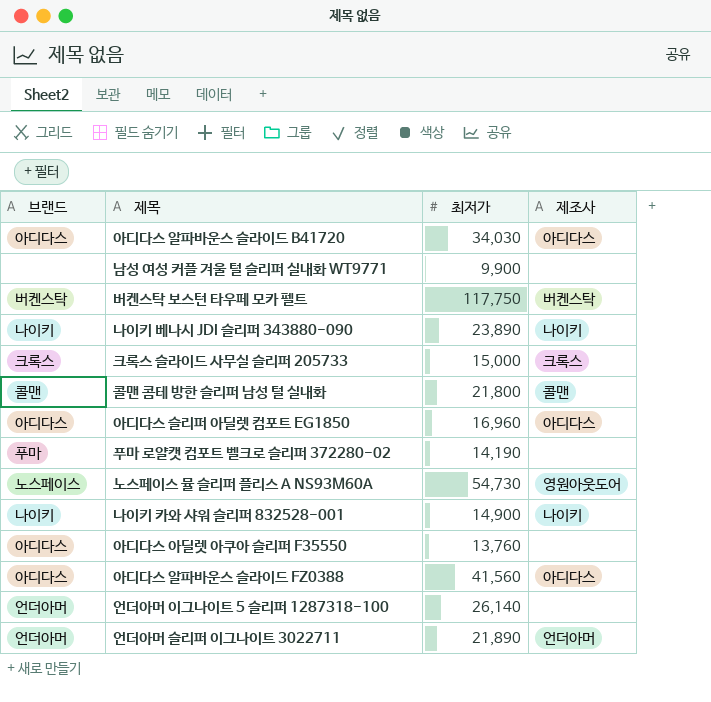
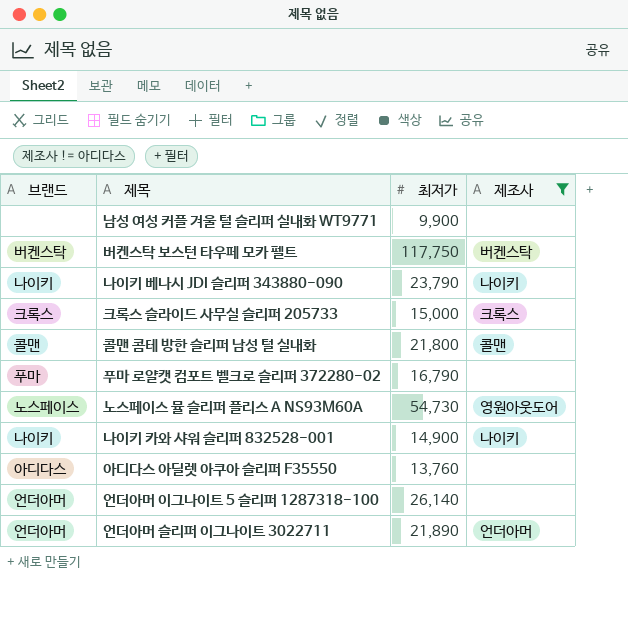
filter: none -> 제조사 != 아디다스
나이키 베나시 JDI 슬리퍼 343880-090 | 최저가: 23,890 -> 23,790
푸마 로얄캣 컴포트 벨크로 슬리퍼 372280-02 | 최저가: 14,190 -> 16,790

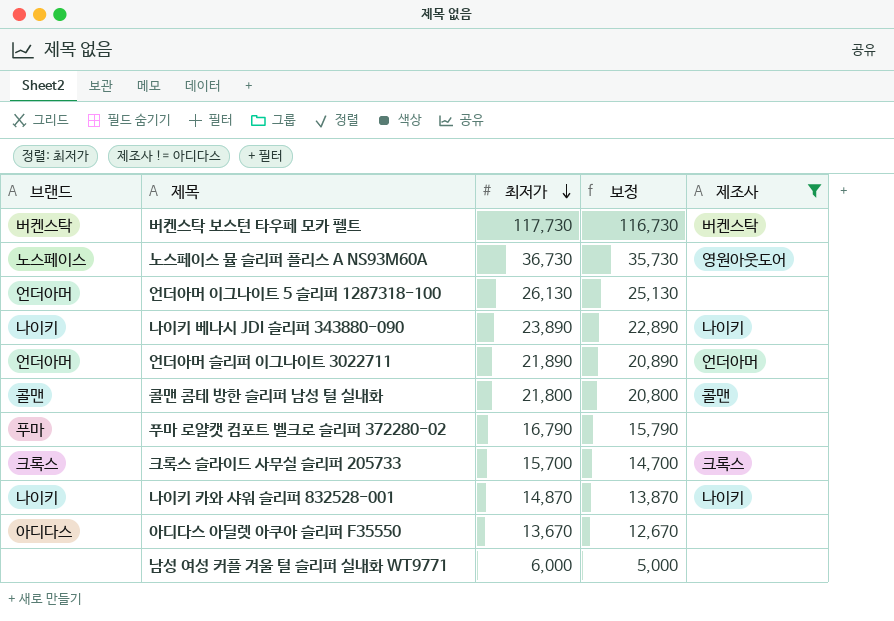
row order: none -> 최저가 descending
column 보정 | formula: none -> [최저가] - 1000
버켄스탁 보스턴 타우페 모카 펠트 | 최저가: 117,750 -> 117,730
노스페이스 뮬 슬리퍼 플리스 A NS93M60A | 최저가: 54,730 -> 36,730
언더아머 이그나이트 5 슬리퍼 1287318-100 | 최저가: 26,140 -> 26,130
나이키 베나시 JDI 슬리퍼 343880-090 | 최저가: 23,790 -> 23,890
크록스 슬라이드 사무실 슬리퍼 205733 | 최저가: 15,000 -> 15,700
나이키 카와 샤워 슬리퍼 832528-001 | 최저가: 14,900 -> 14,870
아디다스 아딜렛 아쿠아 슬리퍼 F35550 | 최저가: 13,760 -> 13,670
남성 여성 커플 겨울 털 슬리퍼 실내화 WT9771 | 최저가: 9,900 -> 6,000

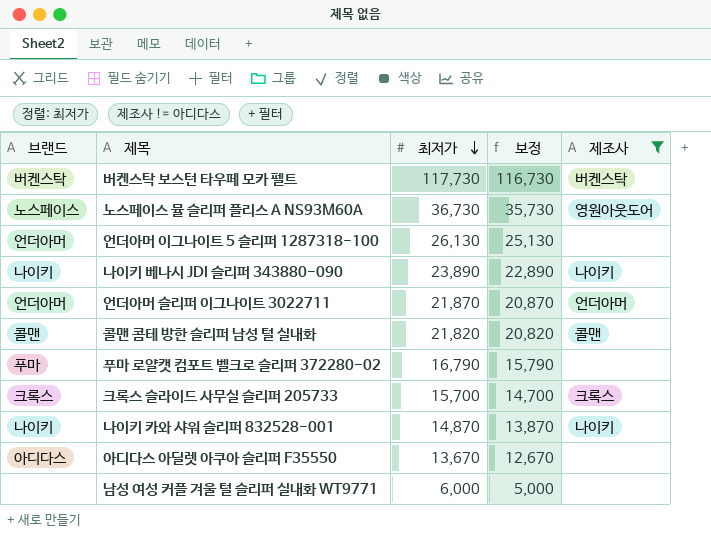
언더아머 슬리퍼 이그나이트 3022711 | 최저가: 21,890 -> 21,870
언더아머 슬리퍼 이그나이트 3022711 | 보정: 20,890 -> 20,870
콜맨 콤테 방한 슬리퍼 남성 털 실내화 | 최저가: 21,800 -> 21,820
콜맨 콤테 방한 슬리퍼 남성 털 실내화 | 보정: 20,800 -> 20,820

